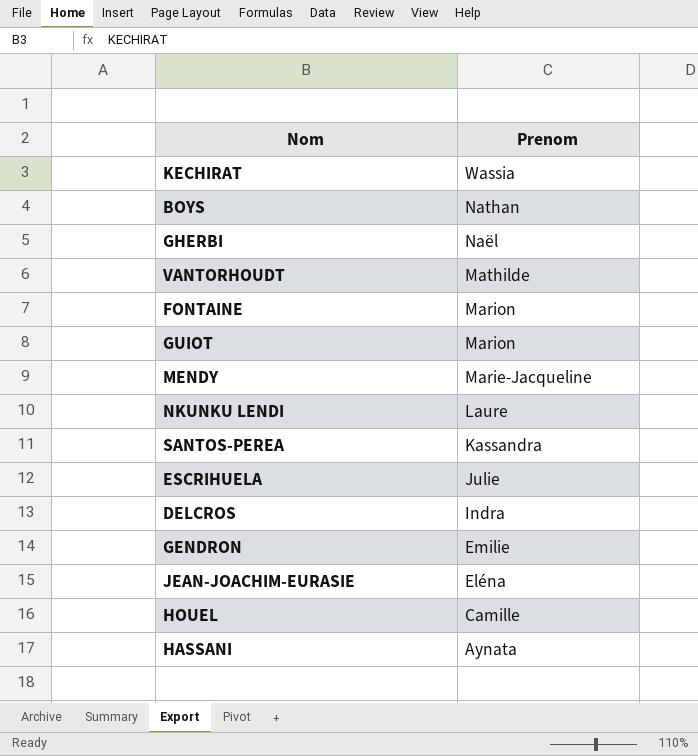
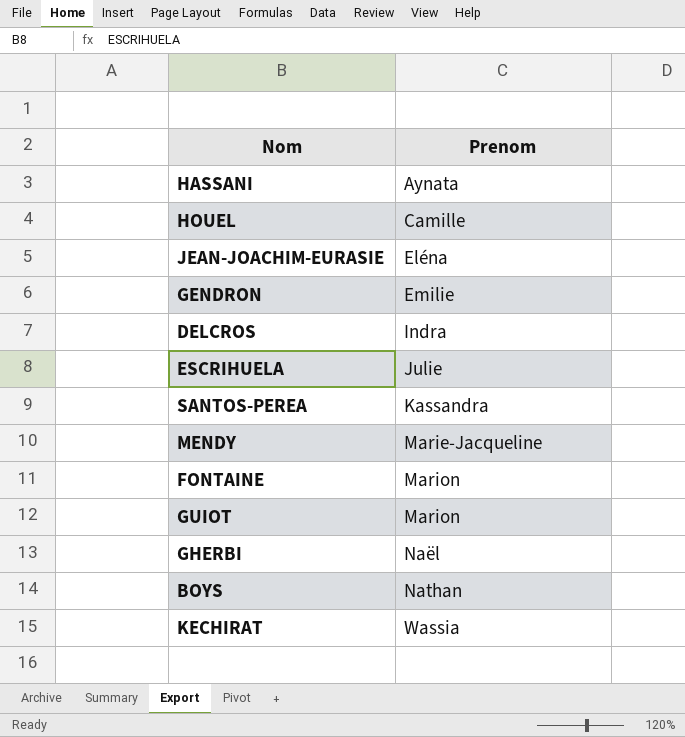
row order: Prenom descending -> Prenom ascending
row VANTORHOUDT: Mathilde -> none
row NKUNKU LENDI: Laure -> none

